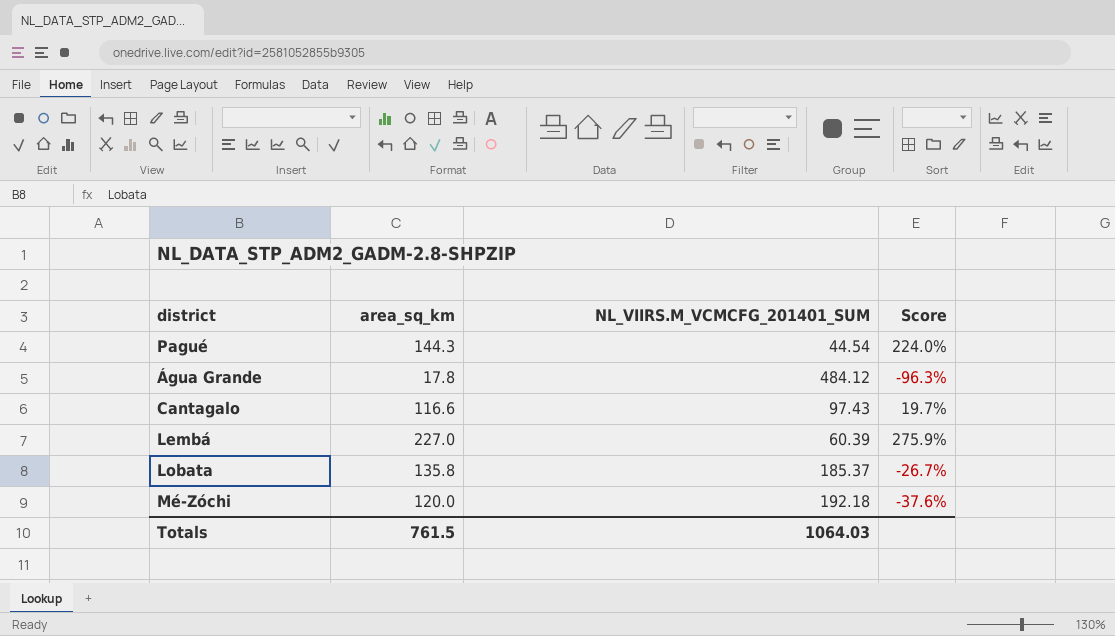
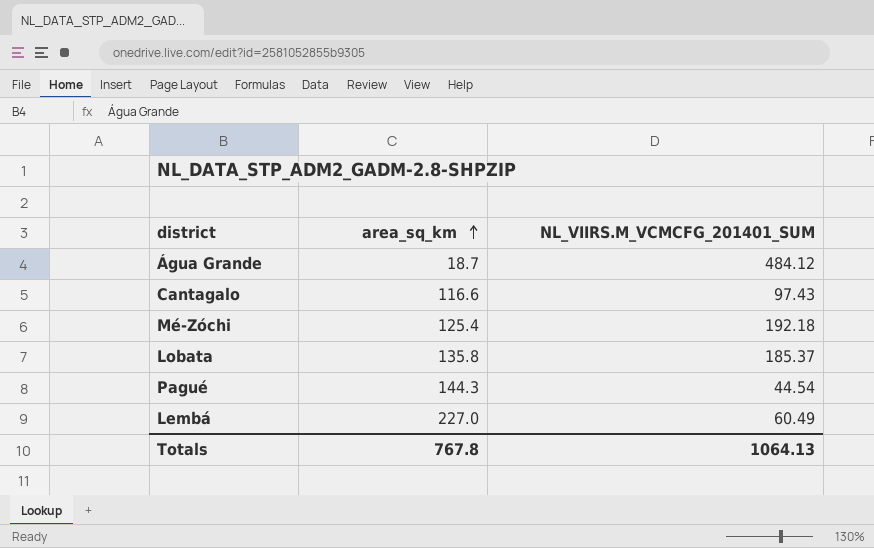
row order: none -> area_sq_km ascending
column Score | formula: ([area_sq_km] - [NL_VIIRS.M_VCMCFG_201401_SUM]) / [NL_VIIRS.M_VCMCFG_201401_SUM] -> none
Água Grande | area_sq_km: 17.8 -> 18.7
Mé-Zóchi | area_sq_km: 120.0 -> 125.4
Lembá | NL_VIIRS.M_VCMCFG_201401_SUM: 60.39 -> 60.49
Totals | area_sq_km: 761.5 -> 767.8
Totals | NL_VIIRS.M_VCMCFG_201401_SUM: 1064.03 -> 1064.13

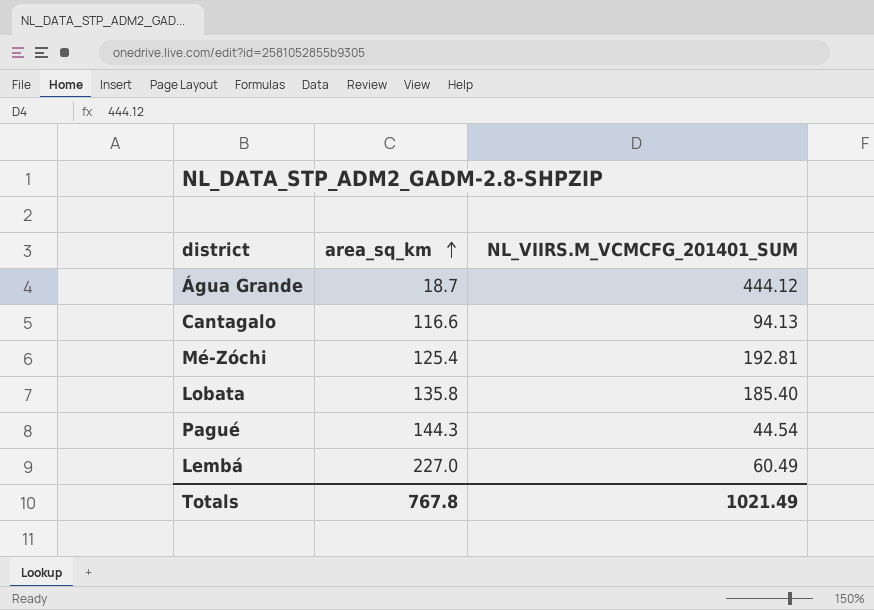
Água Grande | NL_VIIRS.M_VCMCFG_201401_SUM: 484.12 -> 444.12
Cantagalo | NL_VIIRS.M_VCMCFG_201401_SUM: 97.43 -> 94.13
Mé-Zóchi | NL_VIIRS.M_VCMCFG_201401_SUM: 192.18 -> 192.81
Lobata | NL_VIIRS.M_VCMCFG_201401_SUM: 185.37 -> 185.40
Totals | NL_VIIRS.M_VCMCFG_201401_SUM: 1064.13 -> 1021.49

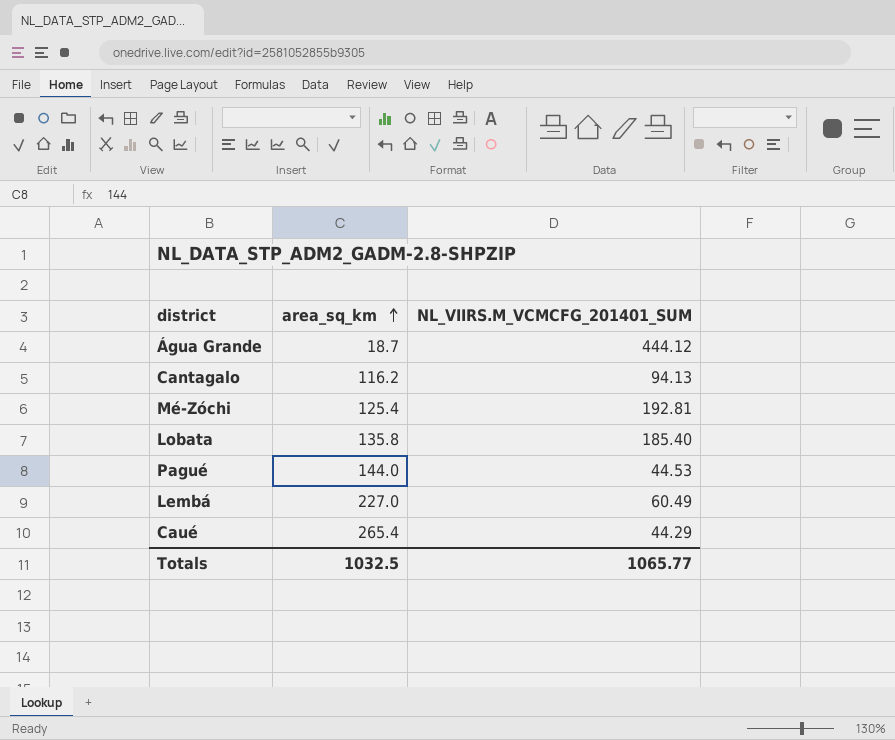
Cantagalo | area_sq_km: 116.6 -> 116.2
Pagué | area_sq_km: 144.3 -> 144.0
Pagué | NL_VIIRS.M_VCMCFG_201401_SUM: 44.54 -> 44.53
row Caué: none -> 265.4 | 44.29
Totals | area_sq_km: 767.8 -> 1032.5
Totals | NL_VIIRS.M_VCMCFG_201401_SUM: 1021.49 -> 1065.77

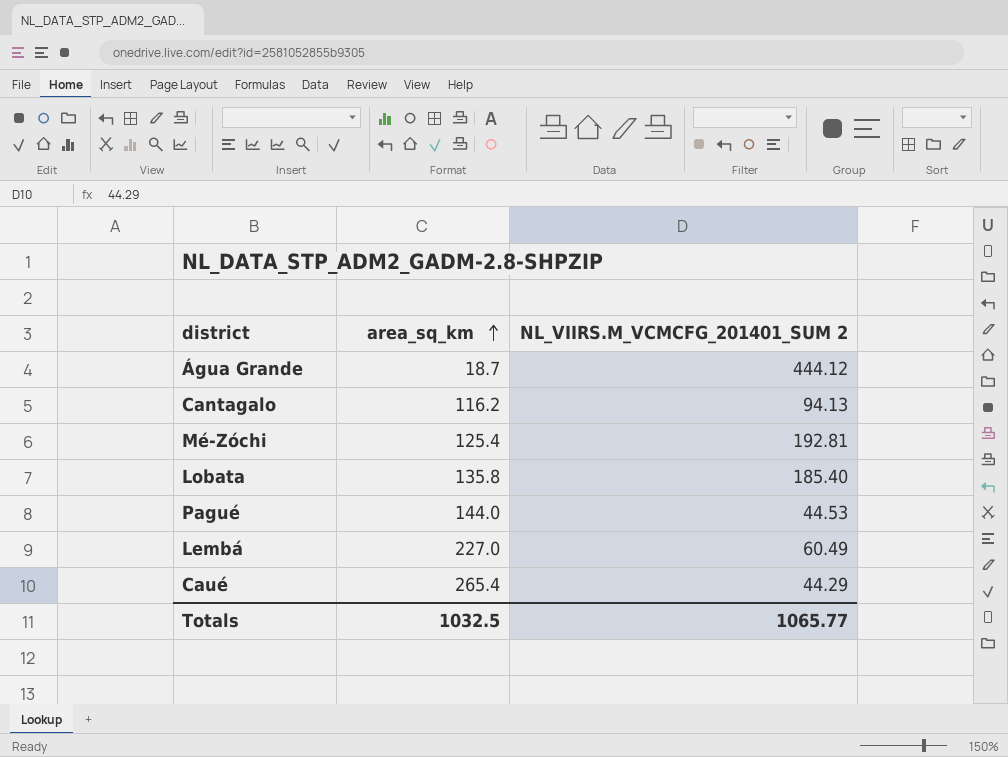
column name: NL_VIIRS.M_VCMCFG_201401_SUM -> NL_VIIRS.M_VCMCFG_201401_SUM 2

